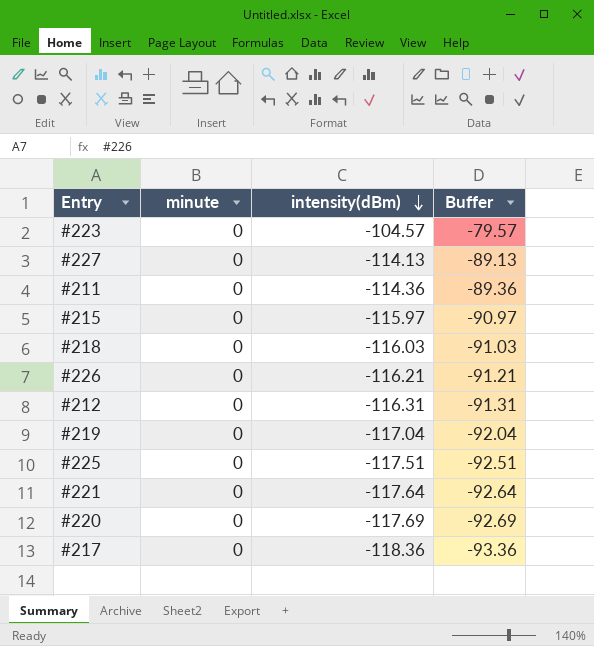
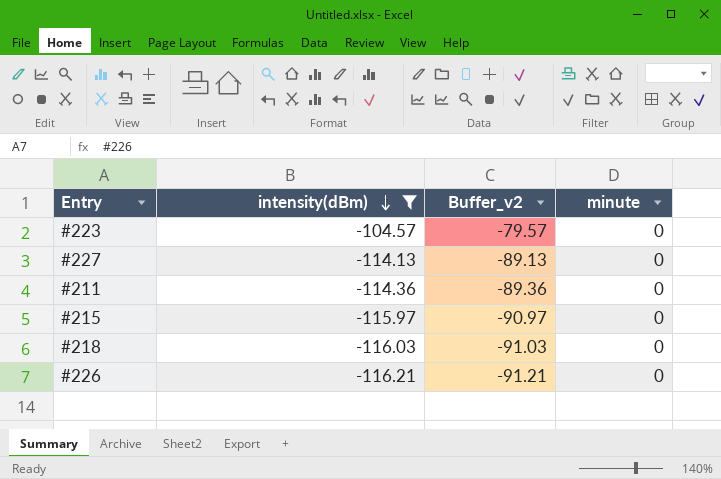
filter: none -> intensity(dBm) >= -116.21
column name: Buffer -> Buffer_v2
column minute | position: 2 -> 4

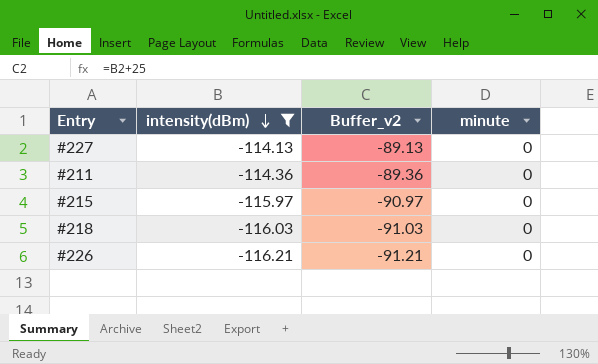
row #223: -104.57 | -79.57 | 0 -> none

